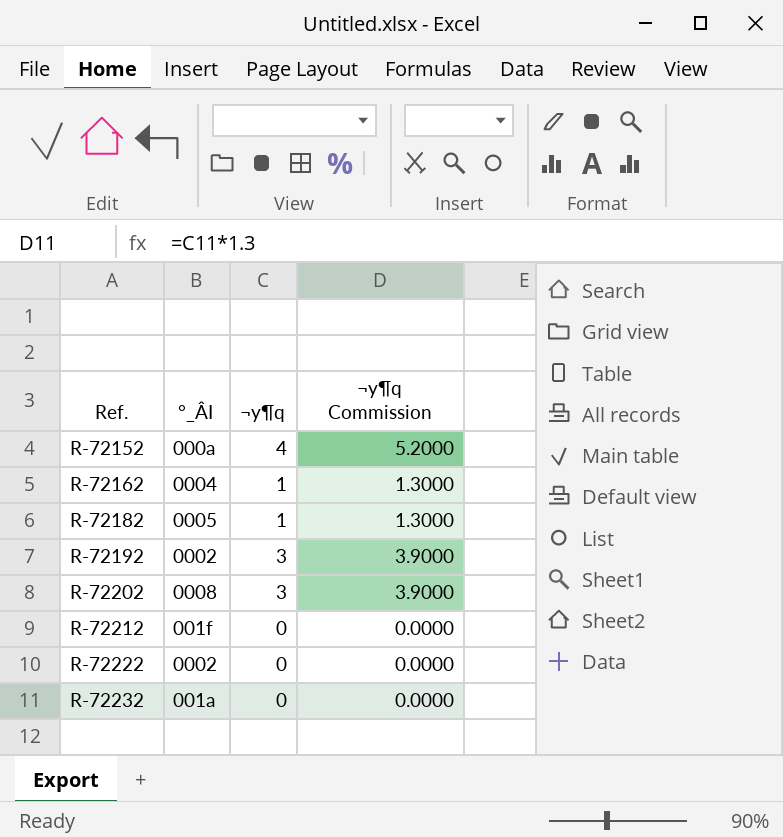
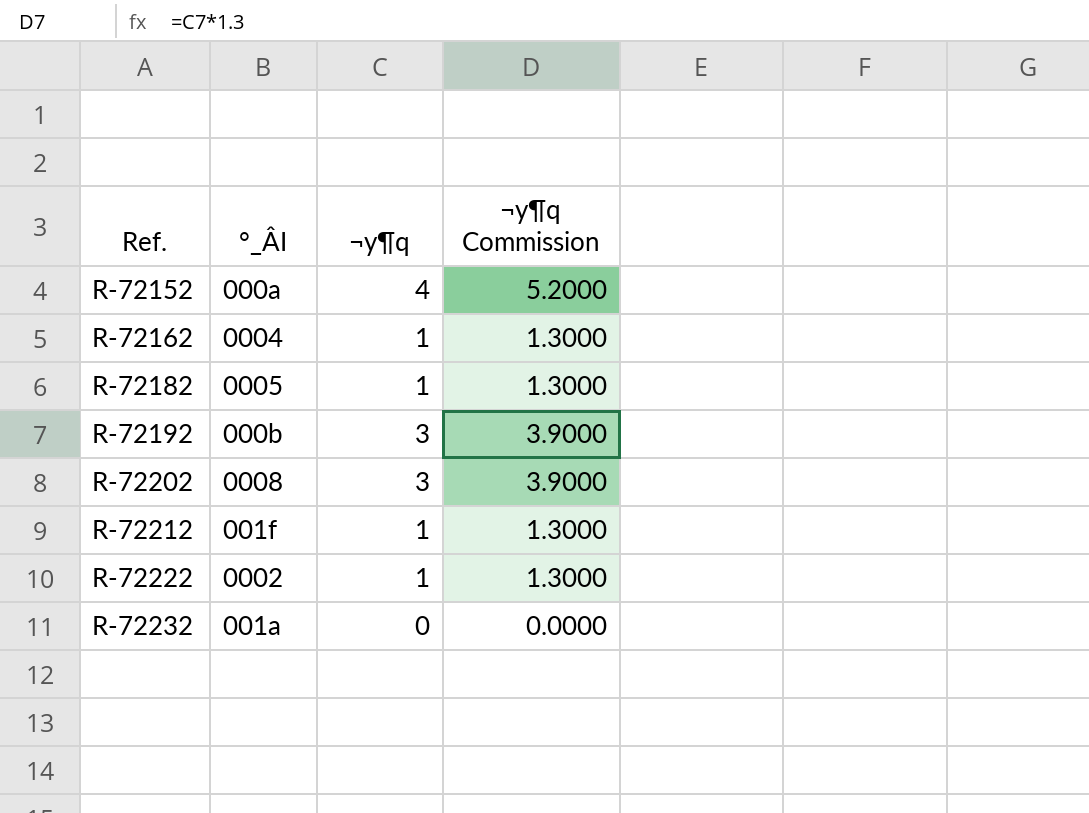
R-72192 | °_ÂI: 0002 -> 000b
R-72212 | ¬y¶q: 0 -> 1
R-72212 | ¬y¶q Commission: 0.0000 -> 1.3000
R-72222 | ¬y¶q: 0 -> 1
R-72222 | ¬y¶q Commission: 0.0000 -> 1.3000

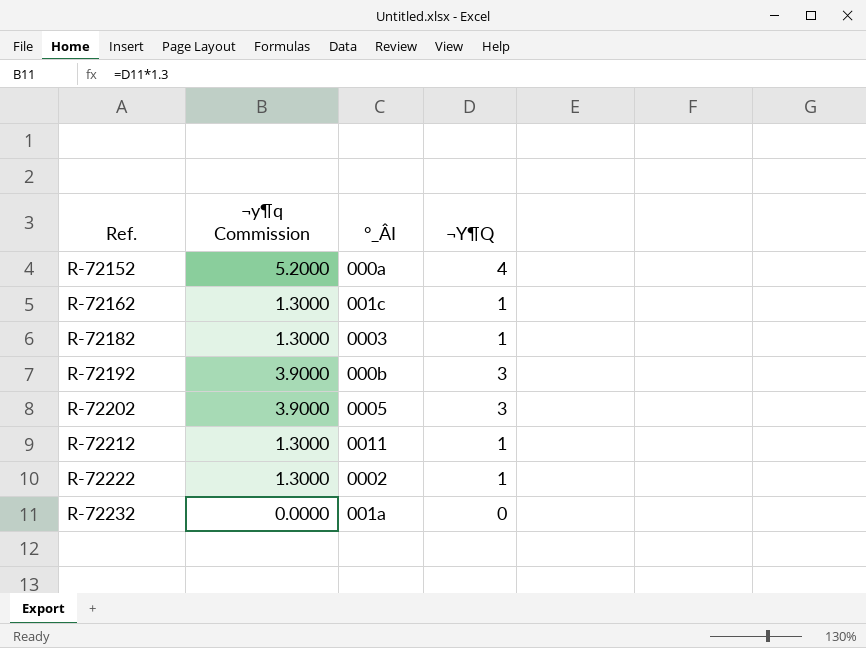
column ¬y¶q Commission | position: 4 -> 2
column name: ¬y¶q -> ¬Y¶Q
R-72162 | °_ÂI: 0004 -> 001c
R-72182 | °_ÂI: 0005 -> 0003
R-72202 | °_ÂI: 0008 -> 0005
R-72212 | °_ÂI: 001f -> 0011

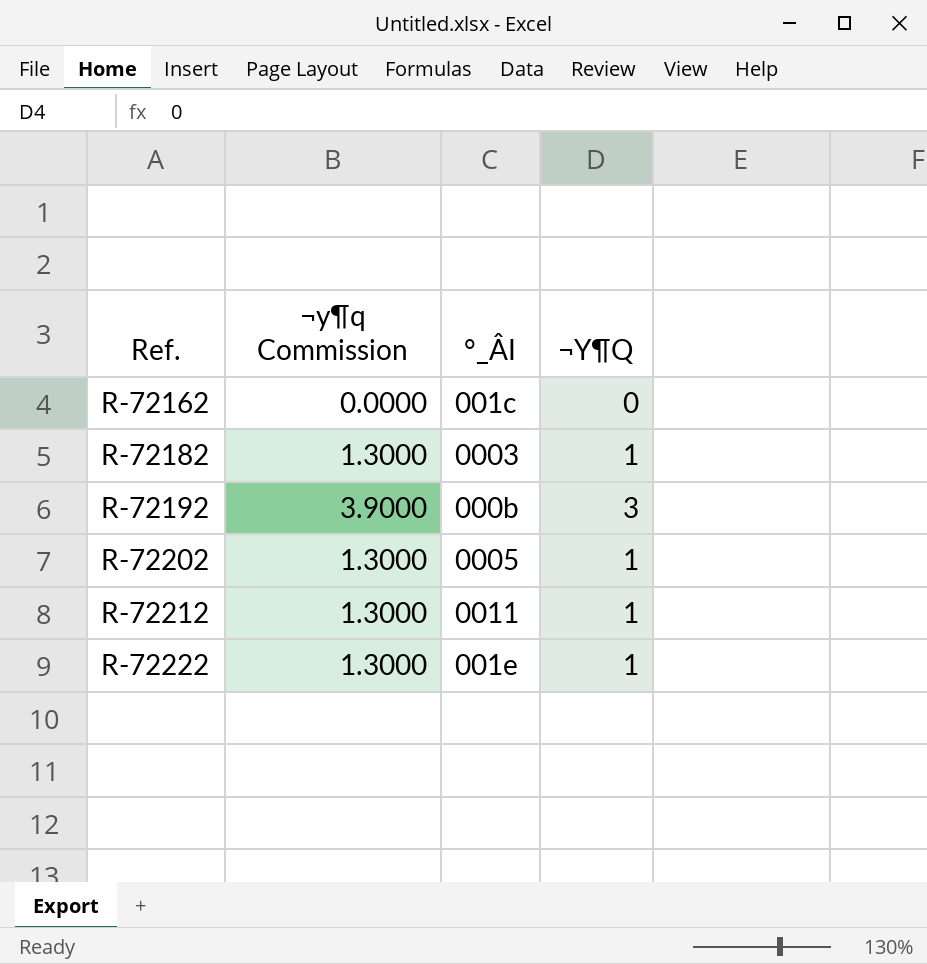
row R-72152: 5.2000 | 000a | 4 -> none
row R-72232: 0.0000 | 001a | 0 -> none
R-72162 | ¬y¶q Commission: 1.3000 -> 0.0000
R-72162 | ¬Y¶Q: 1 -> 0
R-72202 | ¬y¶q Commission: 3.9000 -> 1.3000
R-72202 | ¬Y¶Q: 3 -> 1
R-72222 | °_ÂI: 0002 -> 001e

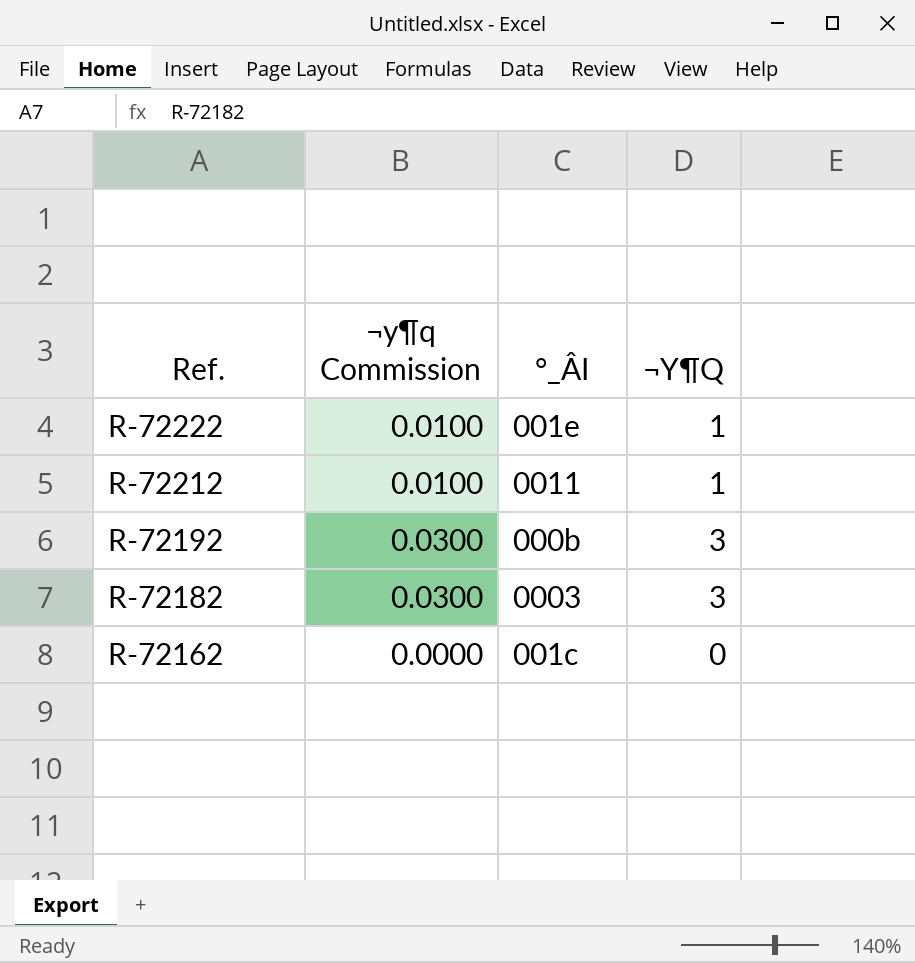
row order: Ref. ascending -> Ref. descending
column ¬y¶q Commission | formula: [¬Y¶Q] * 1.3 -> [¬Y¶Q] * 0.01
row R-72202: 1.3000 | 0005 | 1 -> none
R-72182 | ¬Y¶Q: 1 -> 3

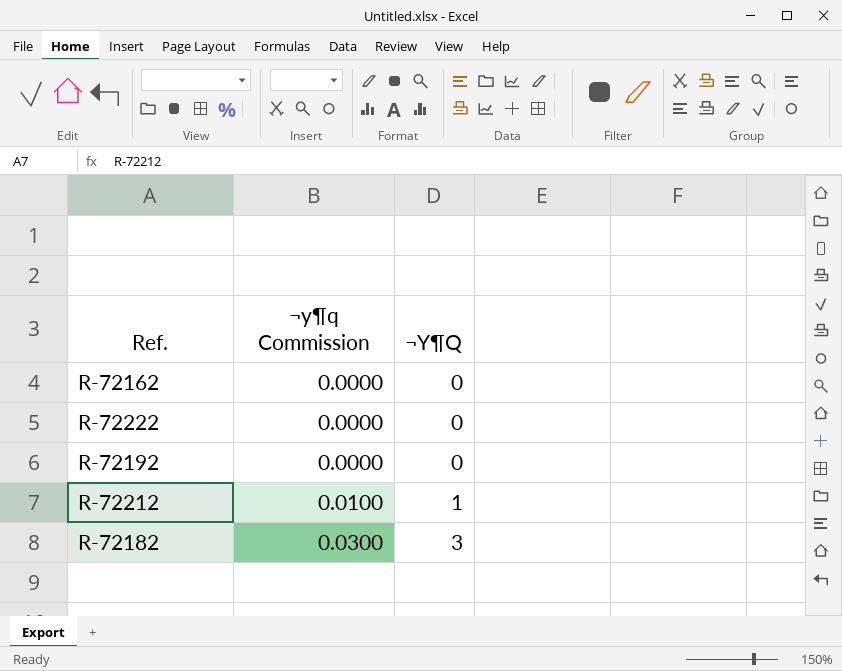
row order: Ref. descending -> ¬y¶q Commission ascending
column °_ÂI | position: 3 -> none
R-72222 | ¬y¶q Commission: 0.0100 -> 0.0000
R-72222 | ¬Y¶Q: 1 -> 0
R-72192 | ¬y¶q Commission: 0.0300 -> 0.0000
R-72192 | ¬Y¶Q: 3 -> 0

